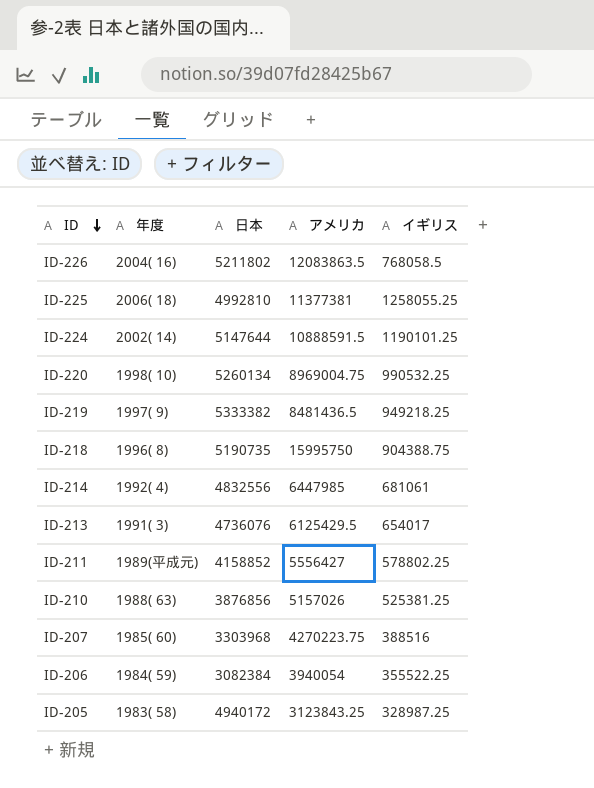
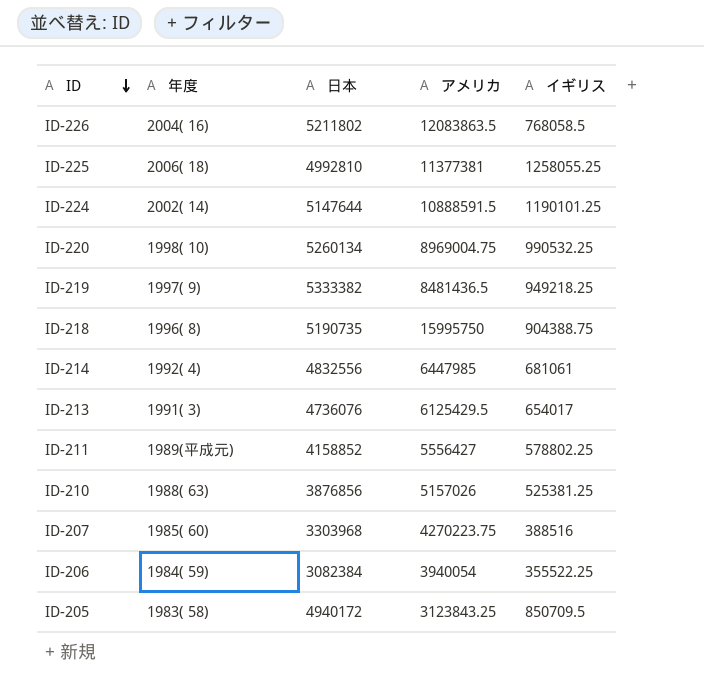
ID-205 | イギリス: 328987.25 -> 850709.5

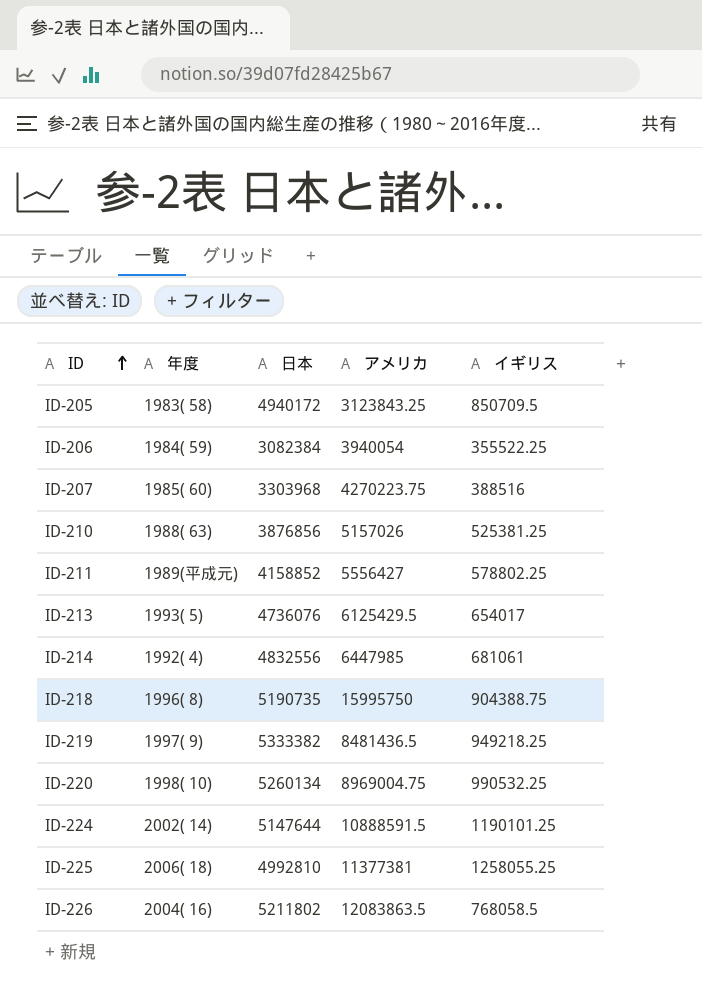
row order: ID descending -> ID ascending
ID-213 | 年度: 1991( 3) -> 1993( 5)

